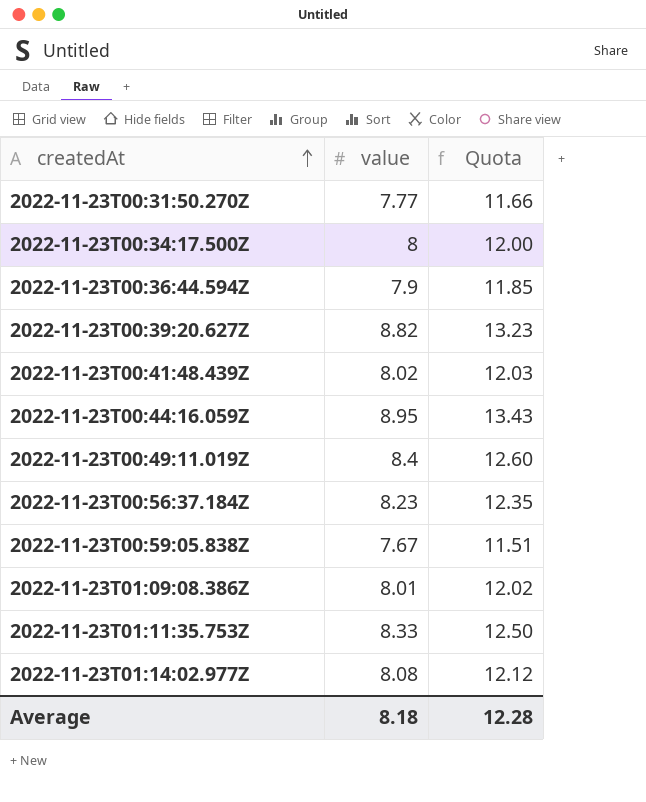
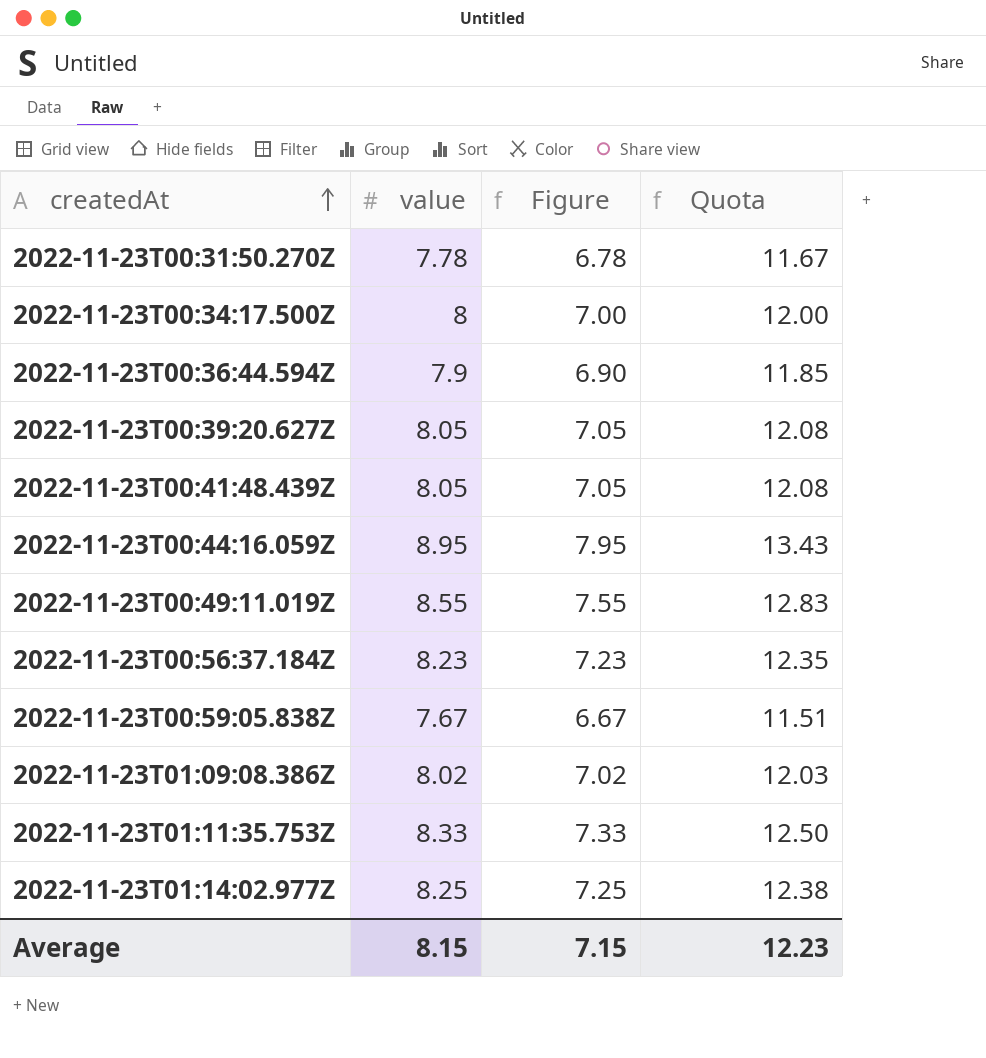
column Figure | formula: none -> [value] - 1
2022-11-23T00:31:50.270Z | value: 7.77 -> 7.78
2022-11-23T00:31:50.270Z | Quota: 11.66 -> 11.67
2022-11-23T00:39:20.627Z | value: 8.82 -> 8.05
2022-11-23T00:39:20.627Z | Quota: 13.23 -> 12.08
2022-11-23T00:41:48.439Z | value: 8.02 -> 8.05
2022-11-23T00:41:48.439Z | Quota: 12.03 -> 12.08
2022-11-23T00:49:11.019Z | value: 8.4 -> 8.55
2022-11-23T00:49:11.019Z | Quota: 12.60 -> 12.83
2022-11-23T01:09:08.386Z | value: 8.01 -> 8.02
2022-11-23T01:09:08.386Z | Quota: 12.02 -> 12.03
2022-11-23T01:14:02.977Z | value: 8.08 -> 8.25
2022-11-23T01:14:02.977Z | Quota: 12.12 -> 12.38
Average | value: 8.18 -> 8.15
Average | Quota: 12.28 -> 12.23

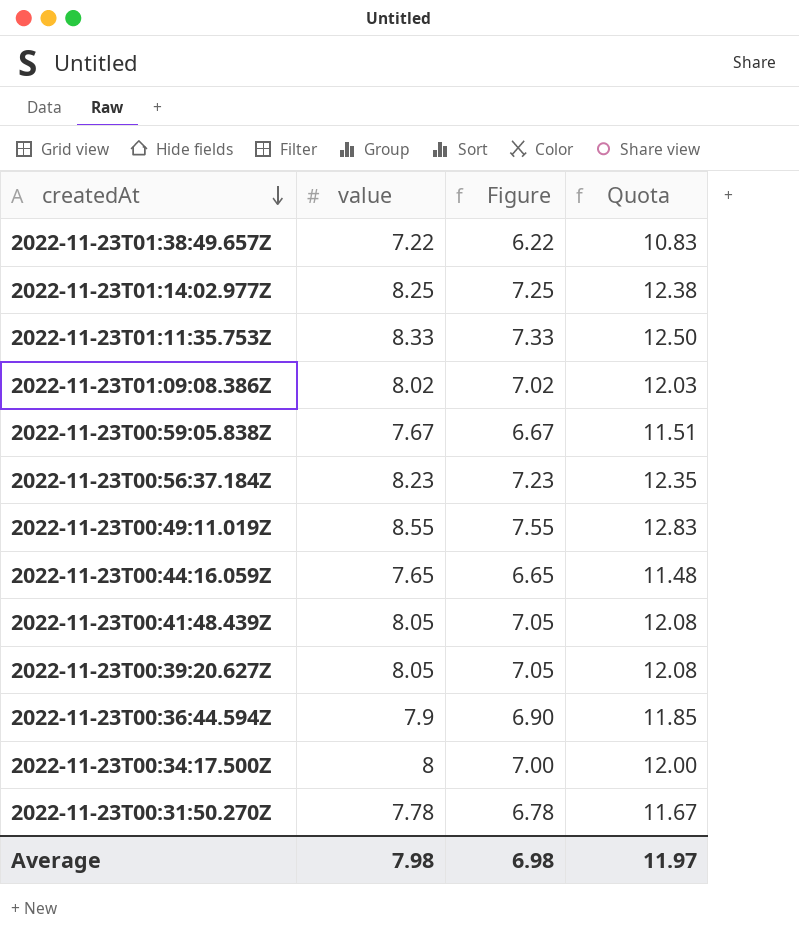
row order: createdAt ascending -> createdAt descending
row 2022-11-23T01:38:49.657Z: none -> 7.22 | 6.22 | 10.83
2022-11-23T00:44:16.059Z | value: 8.95 -> 7.65
2022-11-23T00:44:16.059Z | Figure: 7.95 -> 6.65
2022-11-23T00:44:16.059Z | Quota: 13.43 -> 11.48
Average | value: 8.15 -> 7.98
Average | Figure: 7.15 -> 6.98
Average | Quota: 12.23 -> 11.97

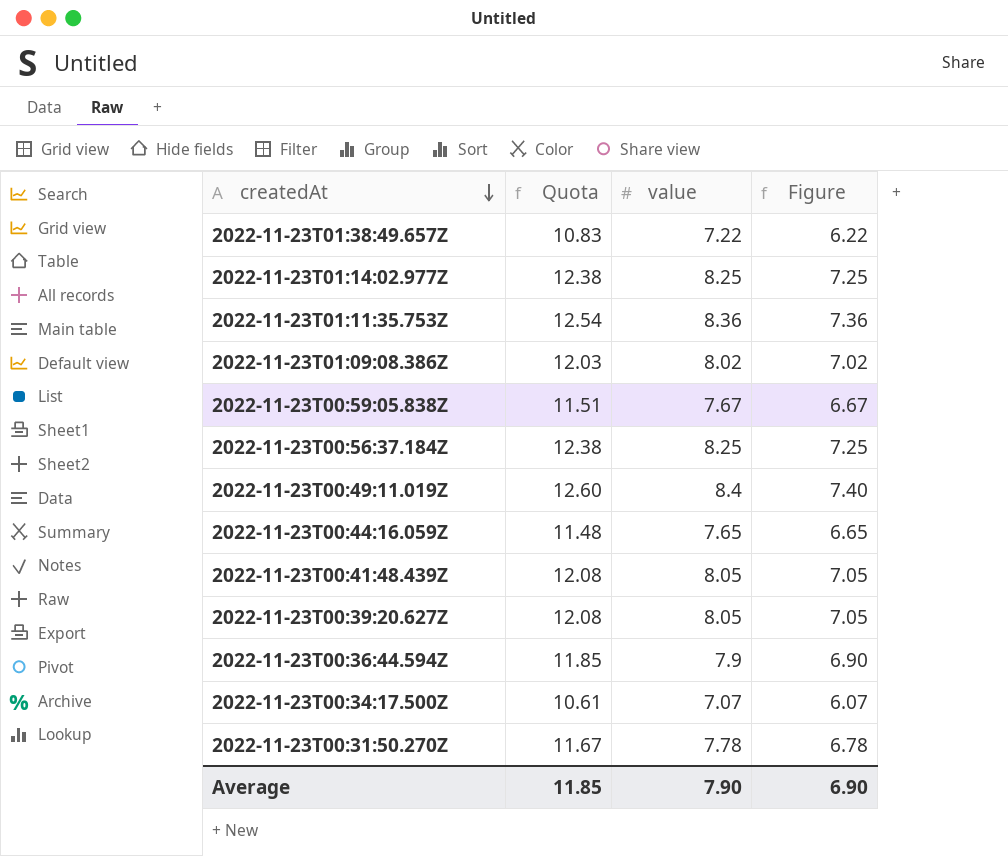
column Quota | position: 4 -> 2
2022-11-23T01:11:35.753Z | Quota: 12.50 -> 12.54
2022-11-23T01:11:35.753Z | value: 8.33 -> 8.36
2022-11-23T01:11:35.753Z | Figure: 7.33 -> 7.36
2022-11-23T00:56:37.184Z | Quota: 12.35 -> 12.38
2022-11-23T00:56:37.184Z | value: 8.23 -> 8.25
2022-11-23T00:56:37.184Z | Figure: 7.23 -> 7.25
2022-11-23T00:49:11.019Z | Quota: 12.83 -> 12.60
2022-11-23T00:49:11.019Z | value: 8.55 -> 8.4
2022-11-23T00:49:11.019Z | Figure: 7.55 -> 7.40
2022-11-23T00:34:17.500Z | Quota: 12.00 -> 10.61
2022-11-23T00:34:17.500Z | value: 8 -> 7.07
2022-11-23T00:34:17.500Z | Figure: 7.00 -> 6.07
Average | Quota: 11.97 -> 11.85
Average | value: 7.98 -> 7.90
Average | Figure: 6.98 -> 6.90

